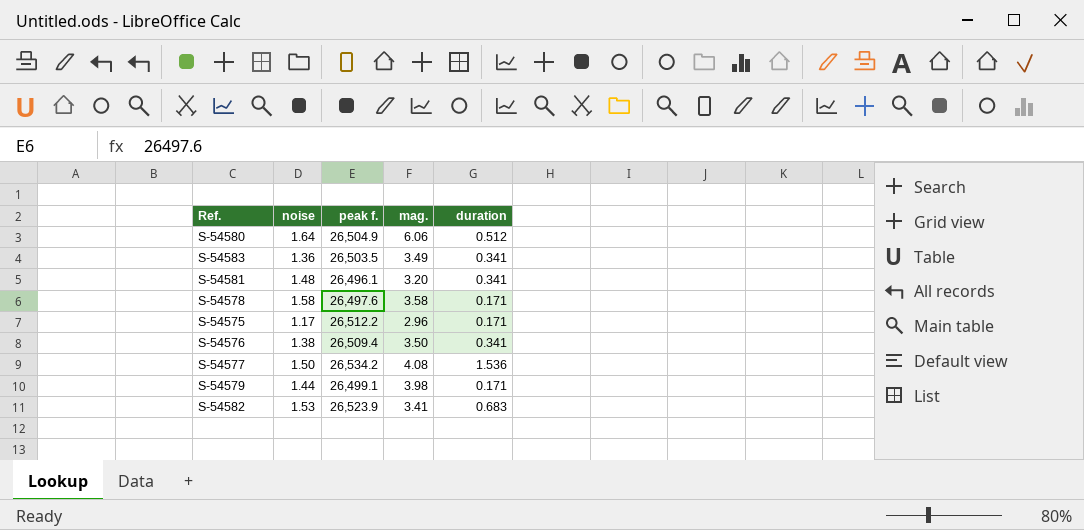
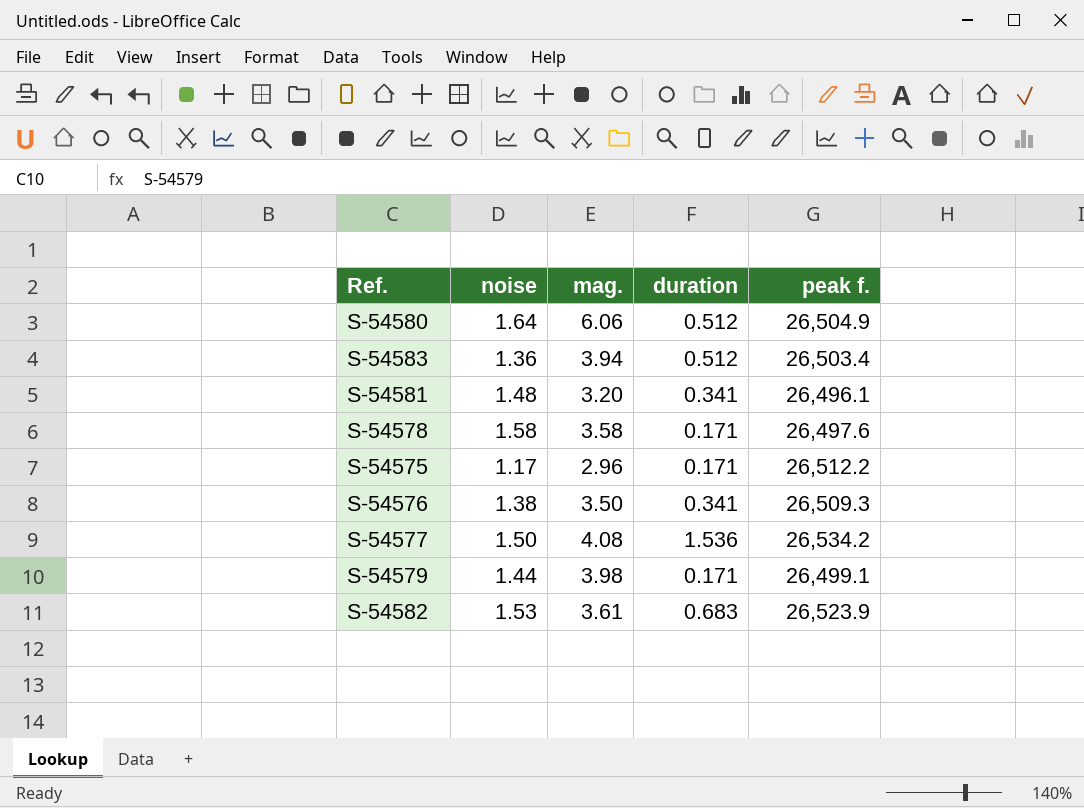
column peak f. | position: 3 -> 5
S-54583 | mag.: 3.49 -> 3.94
S-54583 | duration: 0.341 -> 0.512
S-54583 | peak f.: 26,503.5 -> 26,503.4
S-54576 | peak f.: 26,509.4 -> 26,509.3
S-54582 | mag.: 3.41 -> 3.61

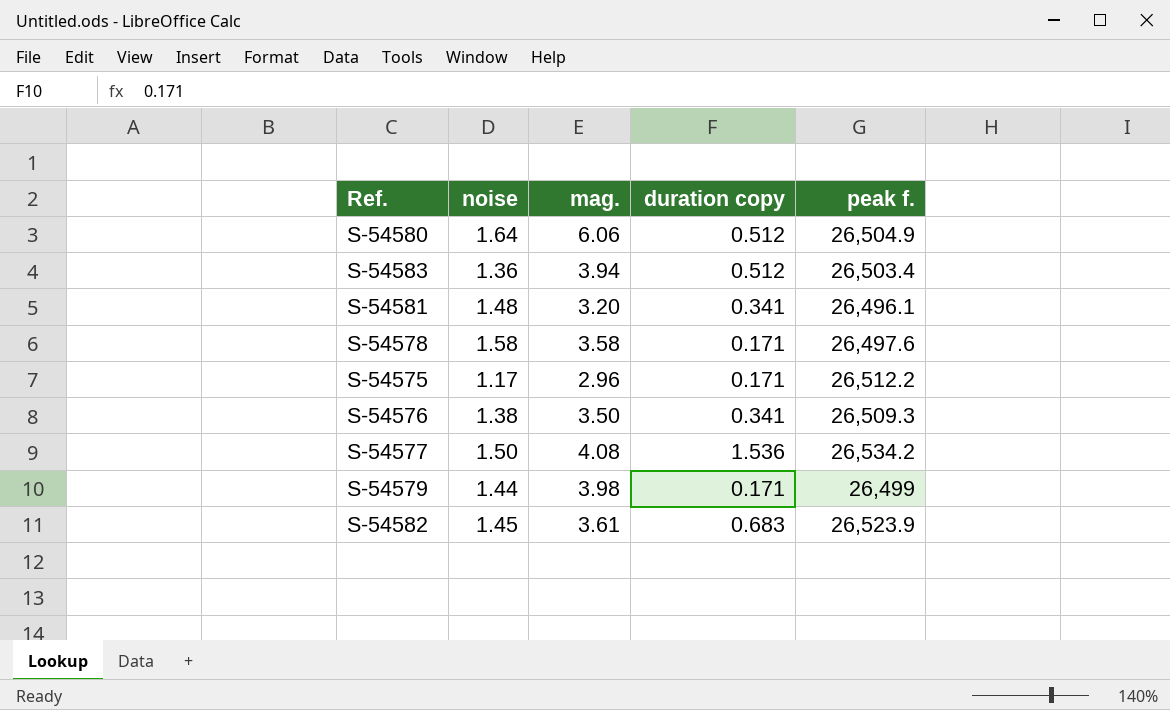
column name: duration -> duration copy
S-54579 | peak f.: 26,499.1 -> 26,499
S-54582 | noise: 1.53 -> 1.45

